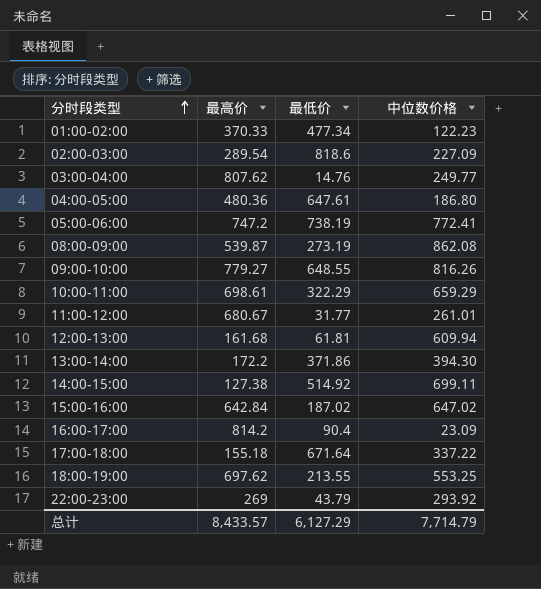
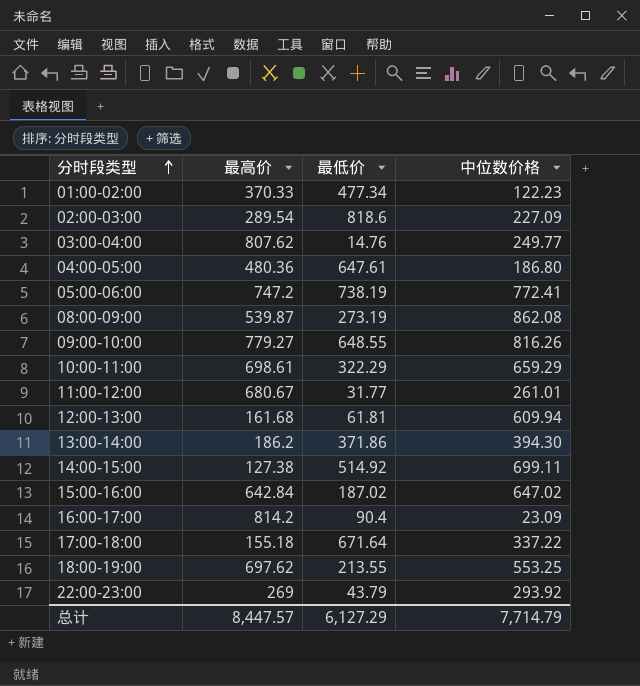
13:00-14:00 | 最高价: 172.2 -> 186.2
总计 | 最高价: 8,433.57 -> 8,447.57

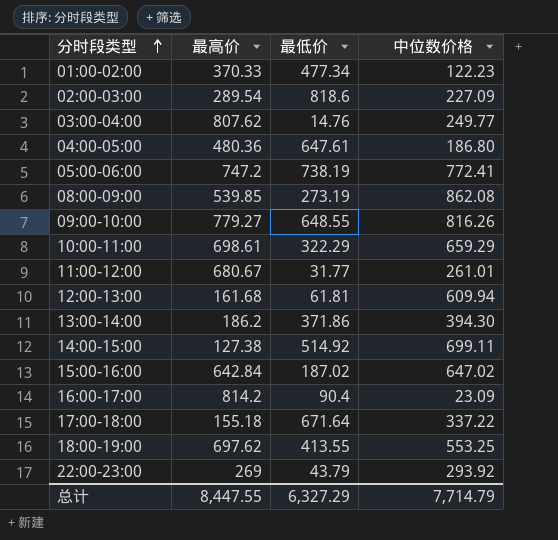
08:00-09:00 | 最高价: 539.87 -> 539.85
18:00-19:00 | 最低价: 213.55 -> 413.55
总计 | 最高价: 8,447.57 -> 8,447.55
总计 | 最低价: 6,127.29 -> 6,327.29

